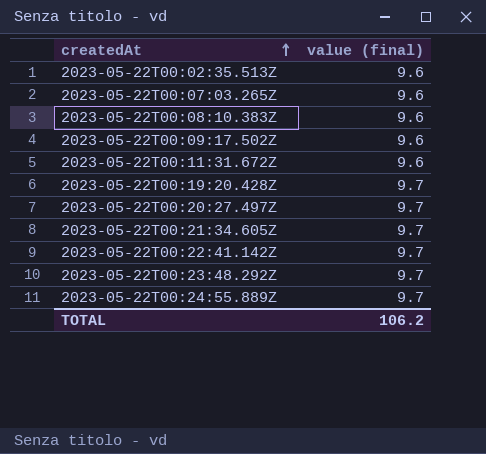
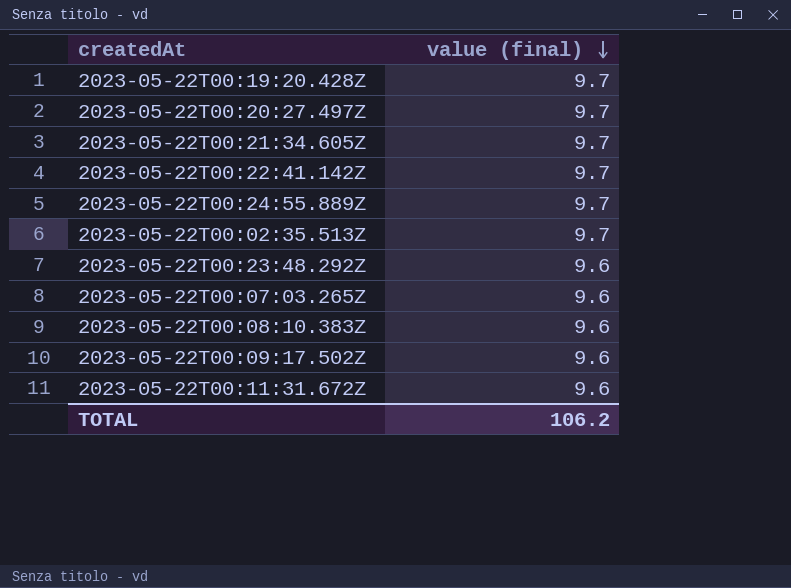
row order: createdAt ascending -> value (final) descending
2023-05-22T00:02:35.513Z | value (final): 9.6 -> 9.7
2023-05-22T00:23:48.292Z | value (final): 9.7 -> 9.6

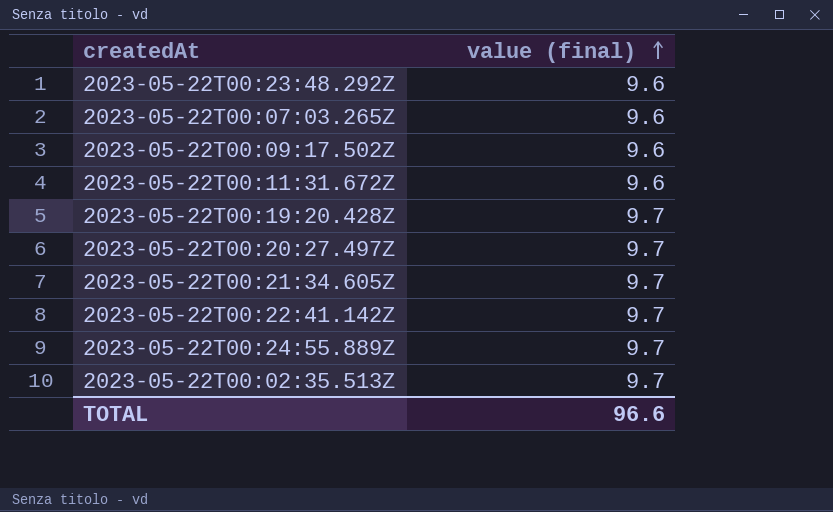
row order: value (final) descending -> value (final) ascending
row 2023-05-22T00:08:10.383Z: 9.6 -> none
TOTAL | value (final): 106.2 -> 96.6

